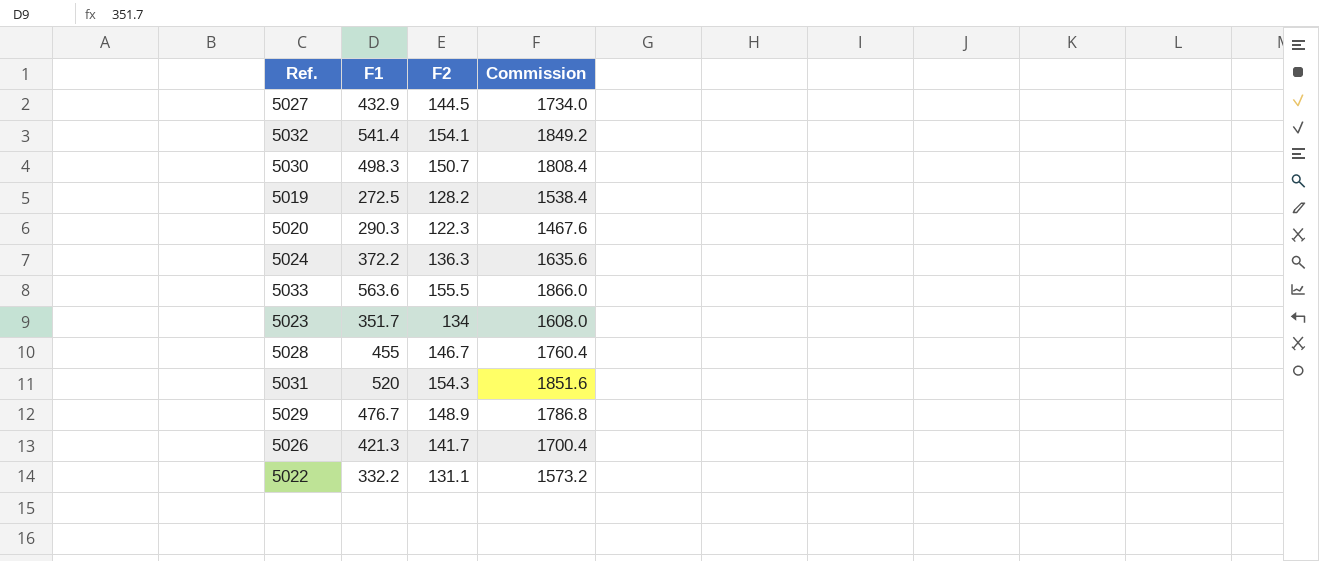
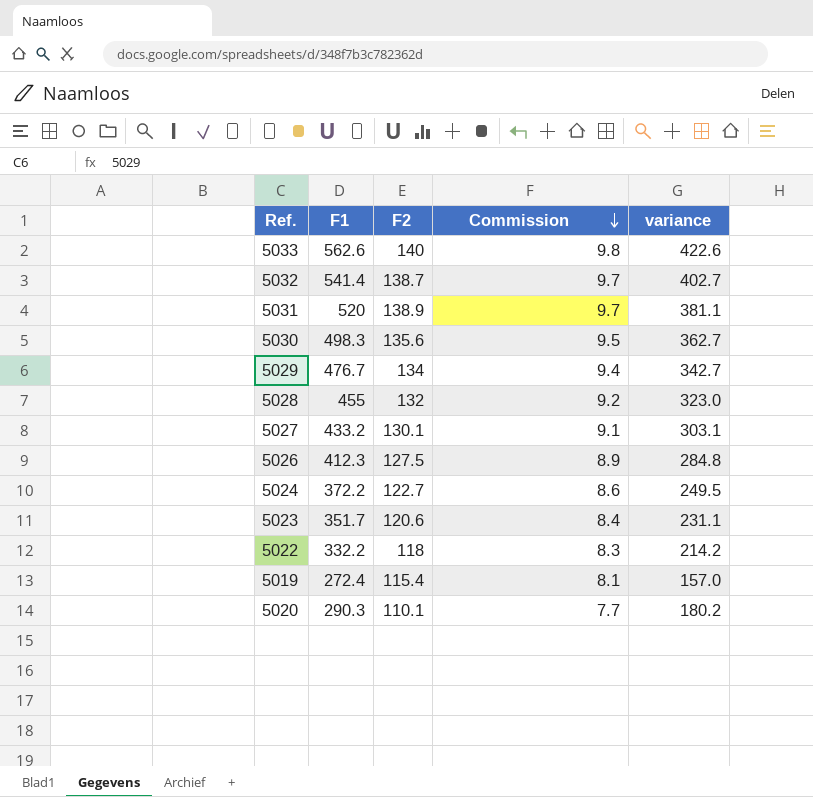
row order: none -> Commission descending
column Commission | formula: [F2] * 12 -> [F2] * 0.07
column variance | formula: none -> [F1] - [F2]
5033 | F1: 563.6 -> 562.6
5033 | F2: 155.5 -> 140
5032 | F2: 154.1 -> 138.7
5031 | F2: 154.3 -> 138.9
5030 | F2: 150.7 -> 135.6
5029 | F2: 148.9 -> 134
5028 | F2: 146.7 -> 132
5027 | F1: 432.9 -> 433.2
5027 | F2: 144.5 -> 130.1
5026 | F1: 421.3 -> 412.3
5026 | F2: 141.7 -> 127.5
5024 | F2: 136.3 -> 122.7
5023 | F2: 134 -> 120.6
5022 | F2: 131.1 -> 118
5019 | F1: 272.5 -> 272.4
5019 | F2: 128.2 -> 115.4
5020 | F2: 122.3 -> 110.1

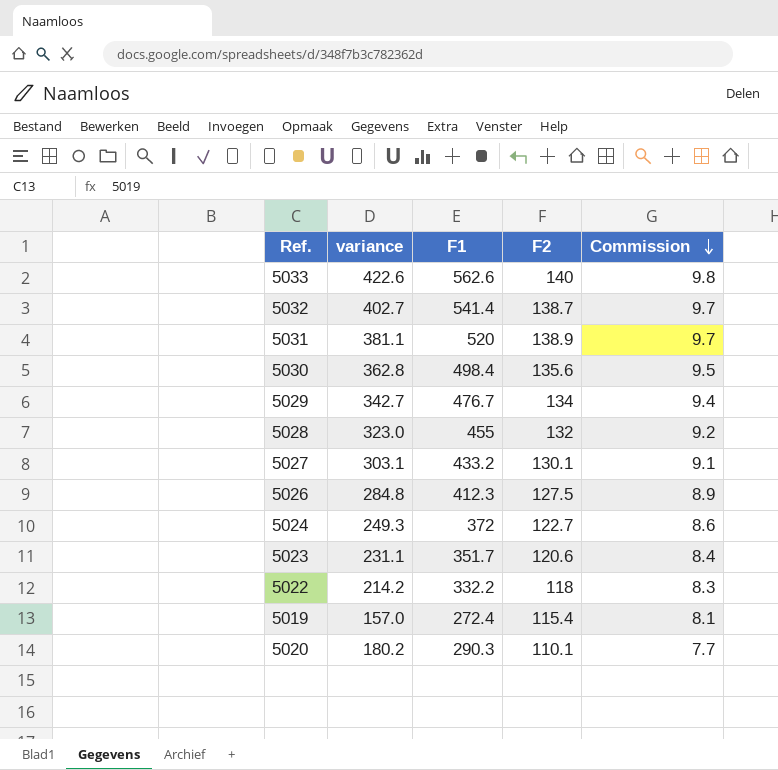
column variance | position: 5 -> 2
5030 | variance: 362.7 -> 362.8
5030 | F1: 498.3 -> 498.4
5024 | variance: 249.5 -> 249.3
5024 | F1: 372.2 -> 372

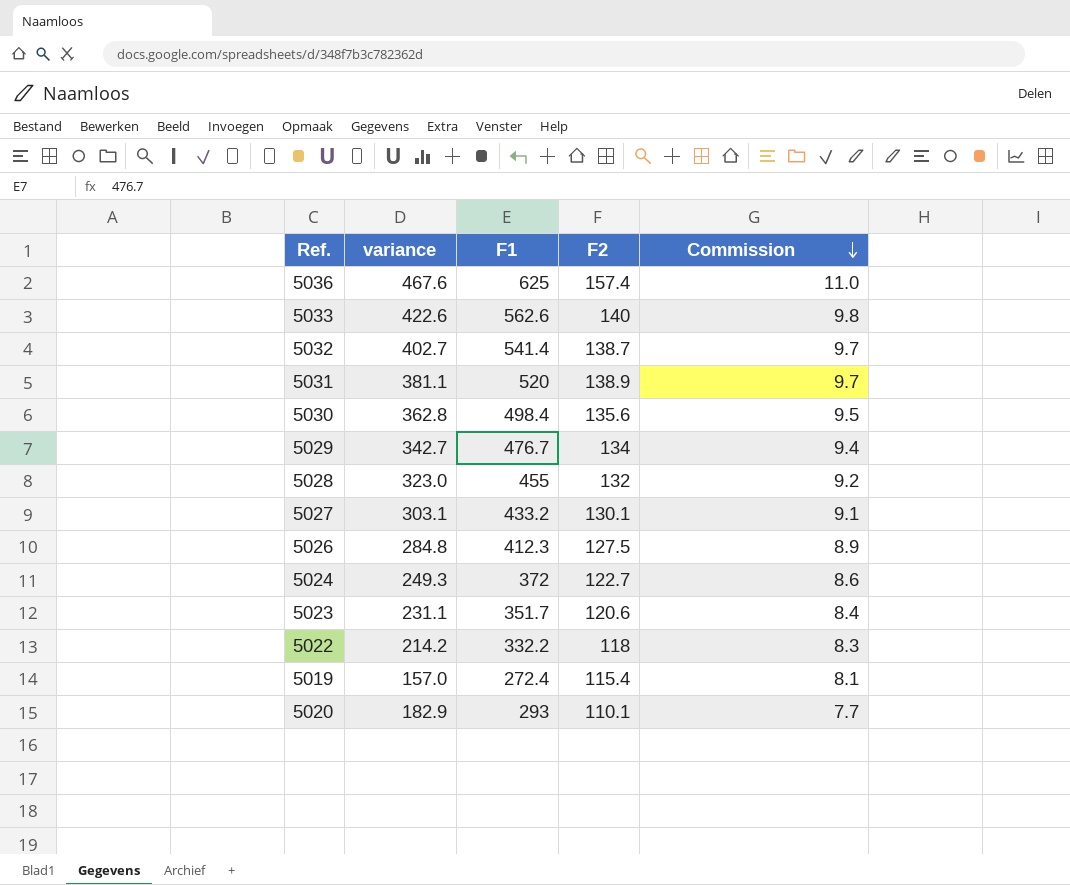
row 5036: none -> 467.6 | 625 | 157.4 | 11.0
5020 | variance: 180.2 -> 182.9
5020 | F1: 290.3 -> 293

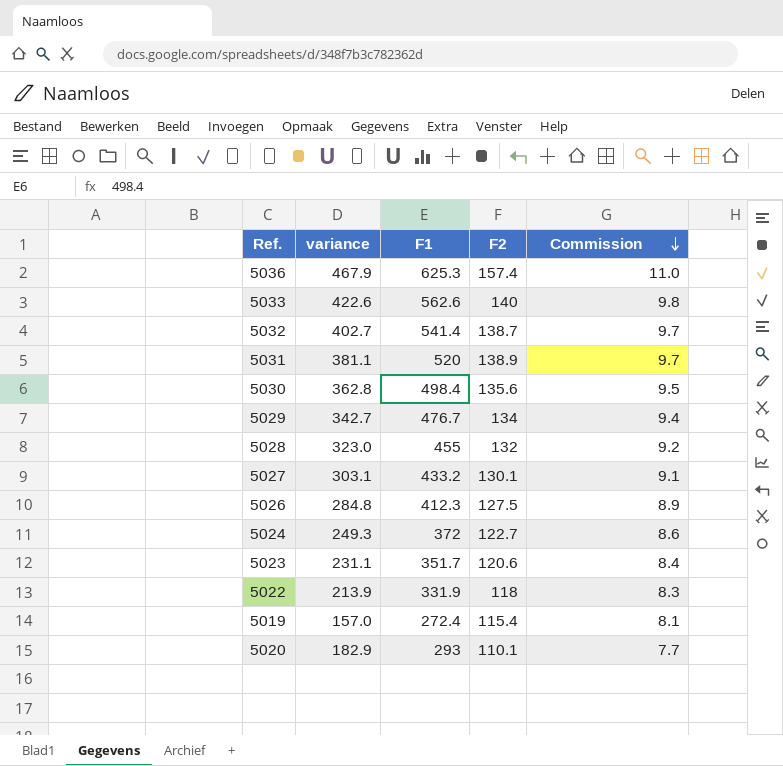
5036 | variance: 467.6 -> 467.9
5036 | F1: 625 -> 625.3
5022 | variance: 214.2 -> 213.9
5022 | F1: 332.2 -> 331.9

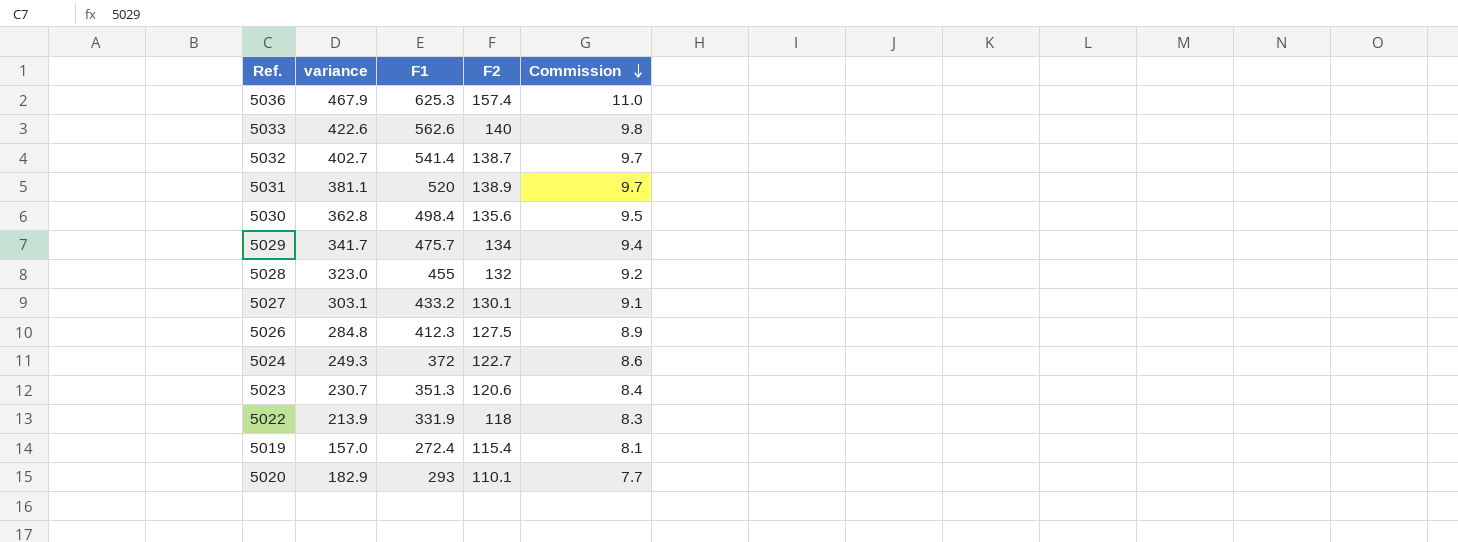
5029 | variance: 342.7 -> 341.7
5029 | F1: 476.7 -> 475.7
5023 | variance: 231.1 -> 230.7
5023 | F1: 351.7 -> 351.3

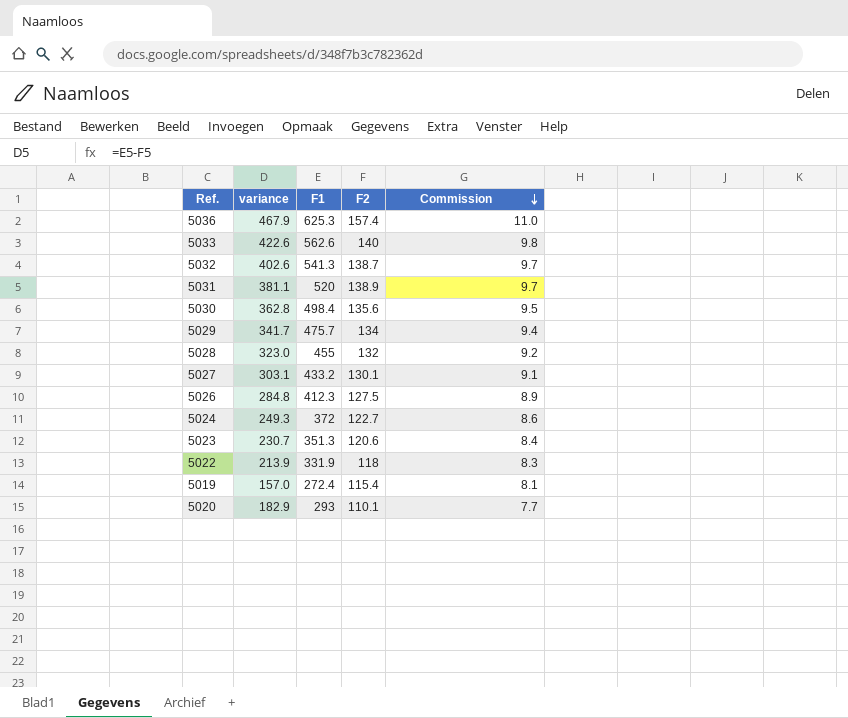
5032 | variance: 402.7 -> 402.6
5032 | F1: 541.4 -> 541.3

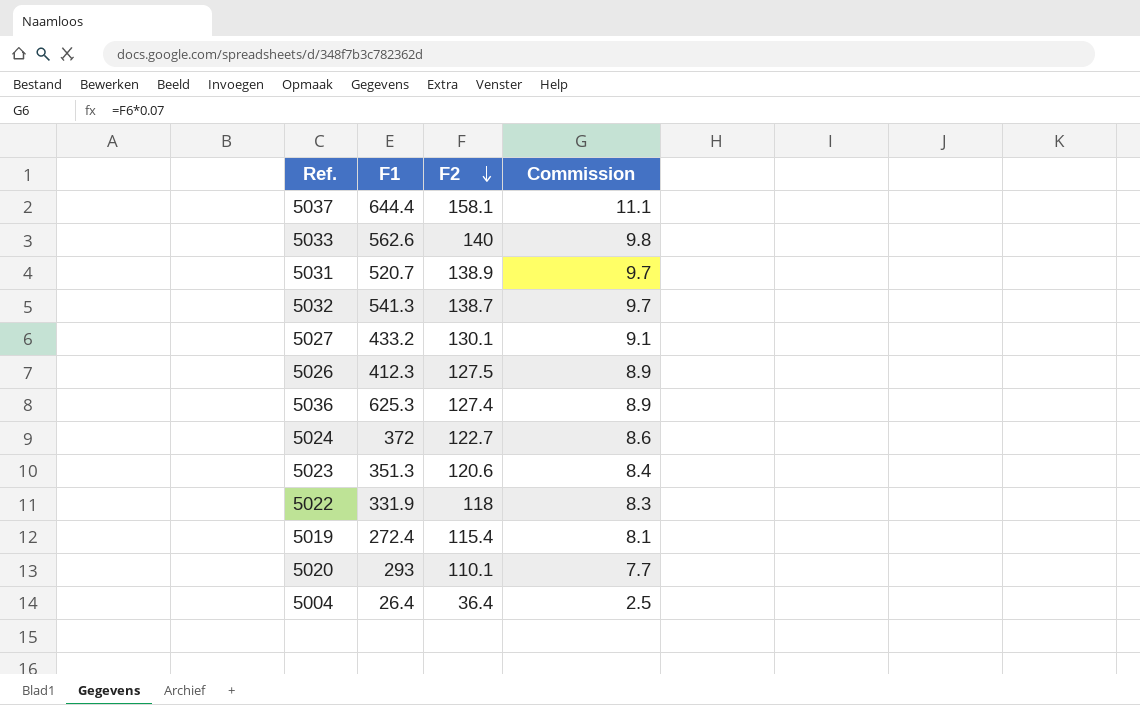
row order: Commission descending -> F2 descending
column variance | formula: [F1] - [F2] -> none
row 5030: 362.8 | 498.4 | 135.6 | 9.5 -> none
row 5029: 341.7 | 475.7 | 134 | 9.4 -> none
row 5028: 323.0 | 455 | 132 | 9.2 -> none
row 5037: none -> 644.4 | 158.1 | 11.1
5031 | F1: 520 -> 520.7
5036 | F2: 157.4 -> 127.4
5036 | Commission: 11.0 -> 8.9
row 5004: none -> 26.4 | 36.4 | 2.5

